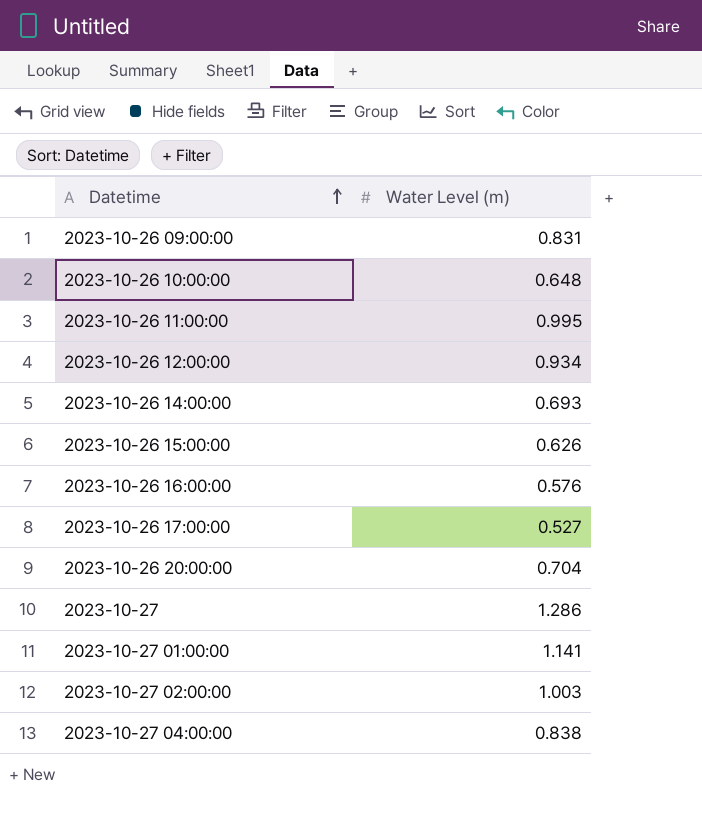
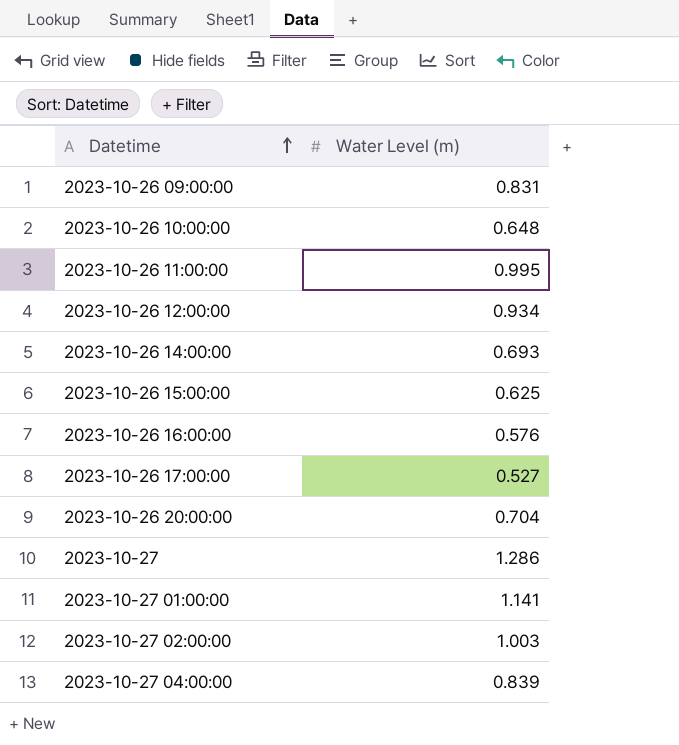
2023-10-26 15:00:00 | Water Level (m): 0.626 -> 0.625
2023-10-27 04:00:00 | Water Level (m): 0.838 -> 0.839

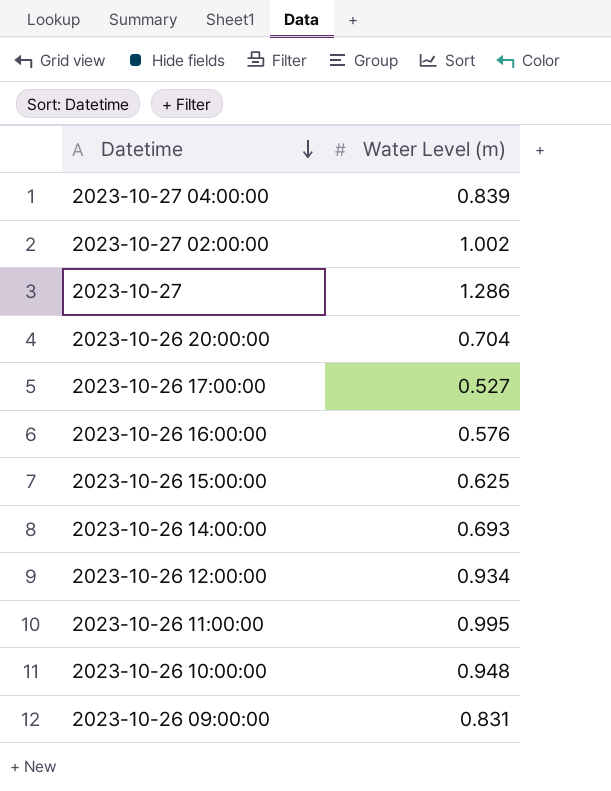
row order: Datetime ascending -> Datetime descending
row 2023-10-27 01:00:00: 1.141 -> none
2023-10-27 02:00:00 | Water Level (m): 1.003 -> 1.002
2023-10-26 10:00:00 | Water Level (m): 0.648 -> 0.948

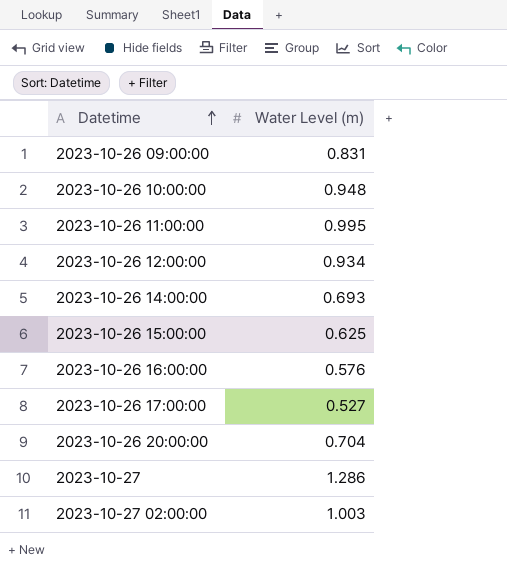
row order: Datetime descending -> Datetime ascending
row 2023-10-27 04:00:00: 0.839 -> none
2023-10-27 02:00:00 | Water Level (m): 1.002 -> 1.003

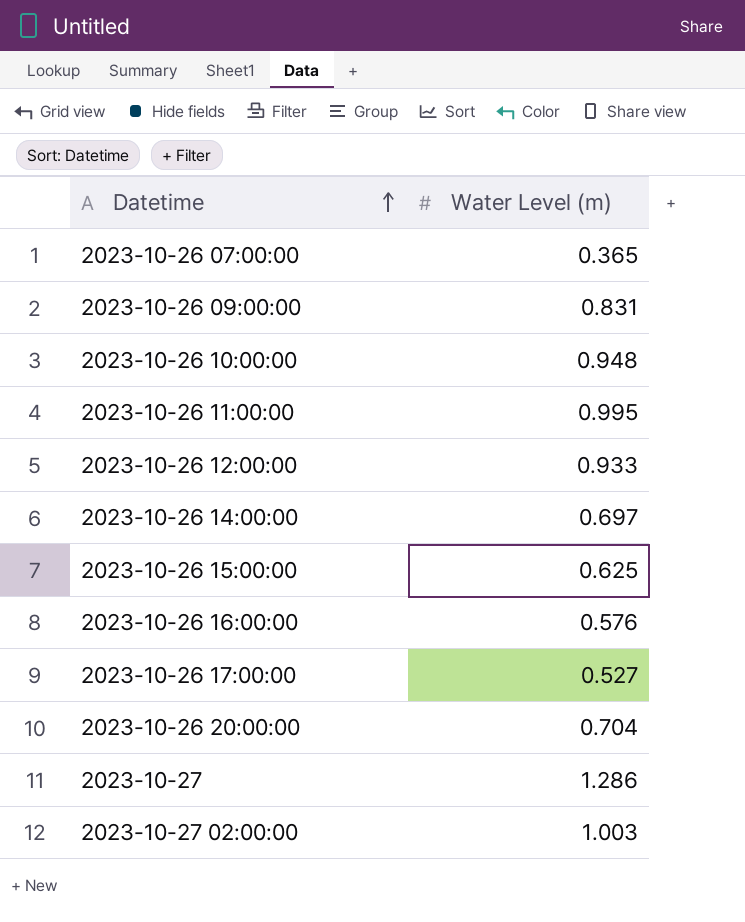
row 2023-10-26 07:00:00: none -> 0.365
2023-10-26 12:00:00 | Water Level (m): 0.934 -> 0.933
2023-10-26 14:00:00 | Water Level (m): 0.693 -> 0.697

